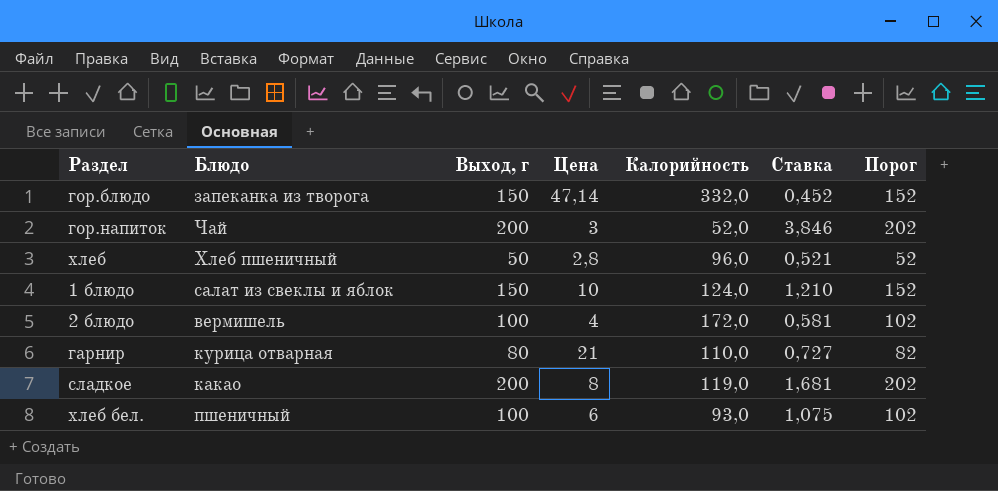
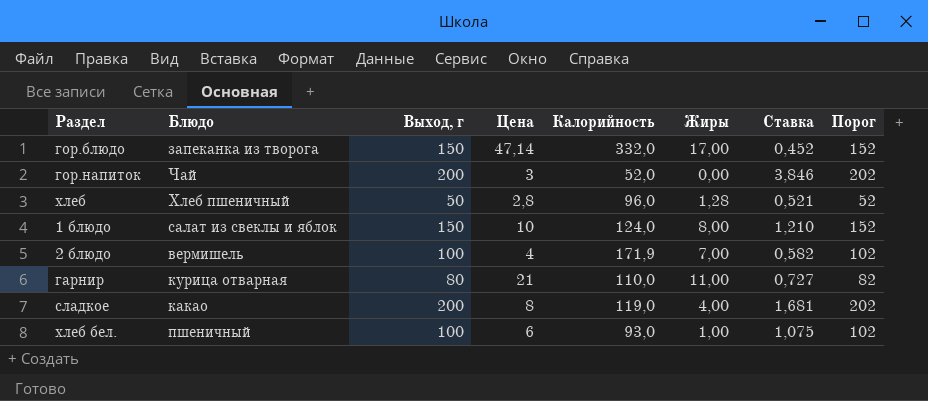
column Жиры | position: none -> 6
2 блюдо | Калорийность: 172,0 -> 171,9
2 блюдо | Ставка: 0,581 -> 0,582

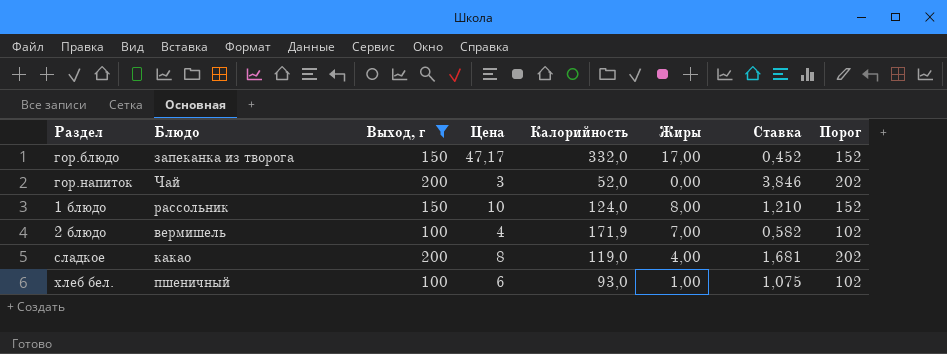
filter: none -> Выход, г >= 100
гор.блюдо | Цена: 47,14 -> 47,17
1 блюдо | Блюдо: салат из свеклы и яблок -> рассольник

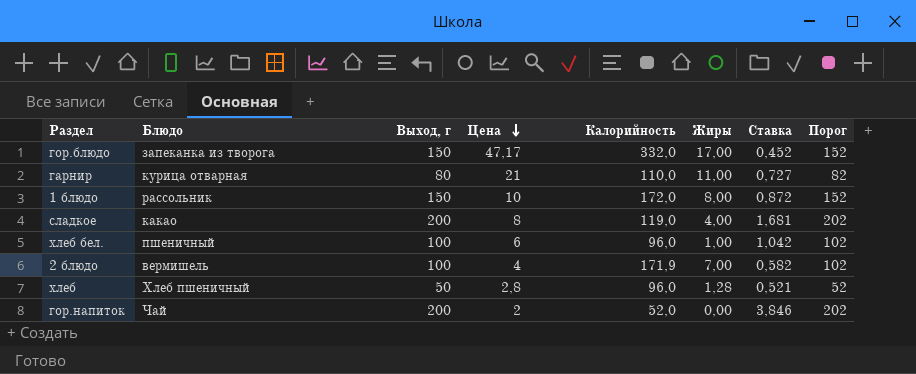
filter: Выход, г >= 100 -> none
row order: none -> Цена descending
1 блюдо | Калорийность: 124,0 -> 172,0
1 блюдо | Ставка: 1,210 -> 0,872
хлеб бел. | Калорийность: 93,0 -> 96,0
хлеб бел. | Ставка: 1,075 -> 1,042
гор.напиток | Цена: 3 -> 2

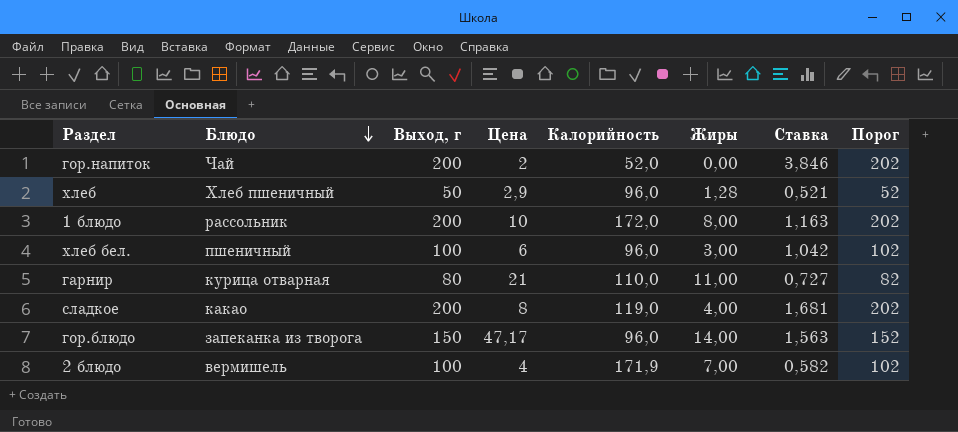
row order: Цена descending -> Блюдо descending
хлеб | Цена: 2,8 -> 2,9
1 блюдо | Выход, г: 150 -> 200
1 блюдо | Ставка: 0,872 -> 1,163
1 блюдо | Порог: 152 -> 202
хлеб бел. | Жиры: 1,00 -> 3,00
гор.блюдо | Калорийность: 332,0 -> 96,0
гор.блюдо | Жиры: 17,00 -> 14,00
гор.блюдо | Ставка: 0,452 -> 1,563

